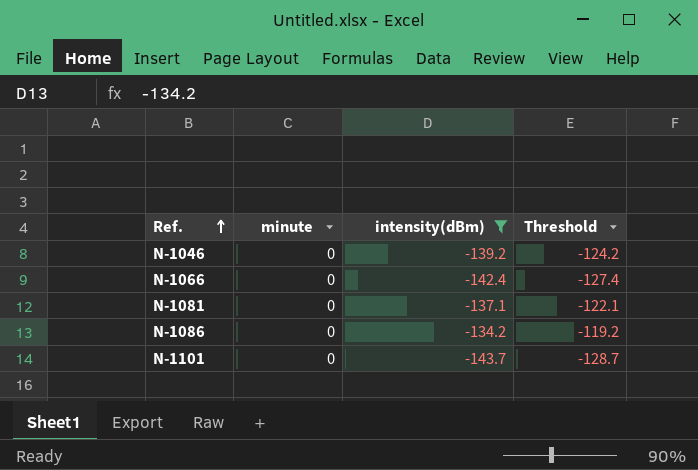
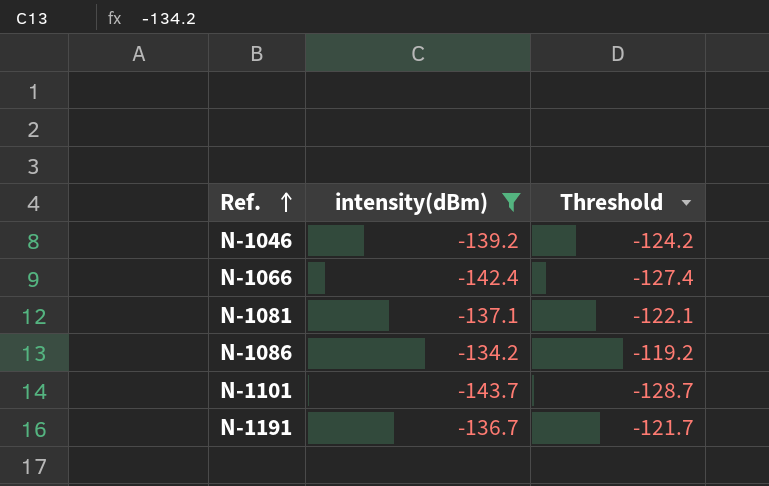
column minute | position: 2 -> none
row N-1191: none -> -136.7 | -121.7

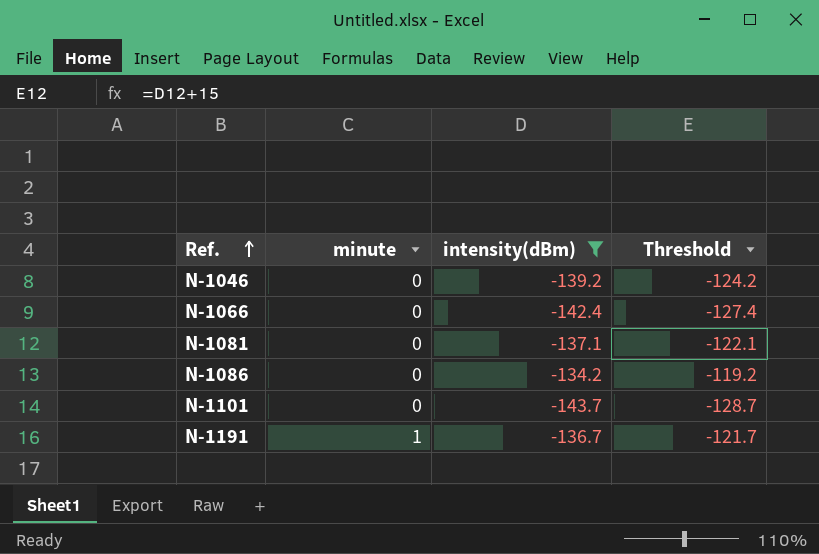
column minute | position: none -> 2

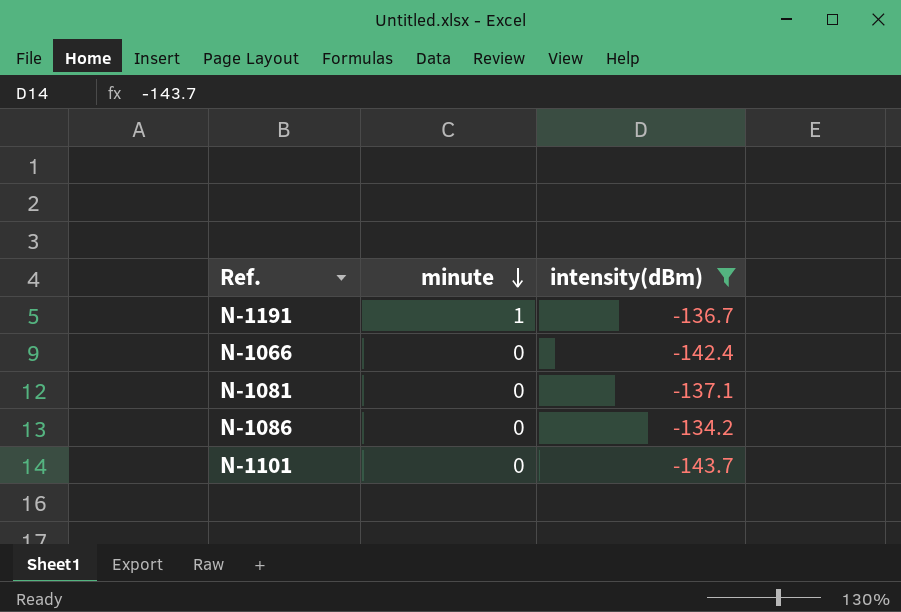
row order: Ref. ascending -> minute descending
column Threshold | formula: [intensity(dBm)] + 15 -> none
row N-1046: 0 | -139.2 | -124.2 -> none

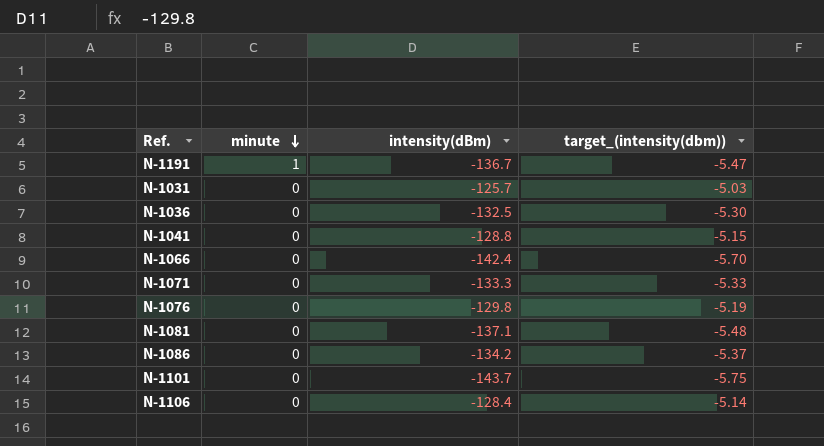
filter: intensity(dBm) <= -134.2 -> none
column target_(intensity(dbm)) | formula: none -> [intensity(dBm)] * 0.04

